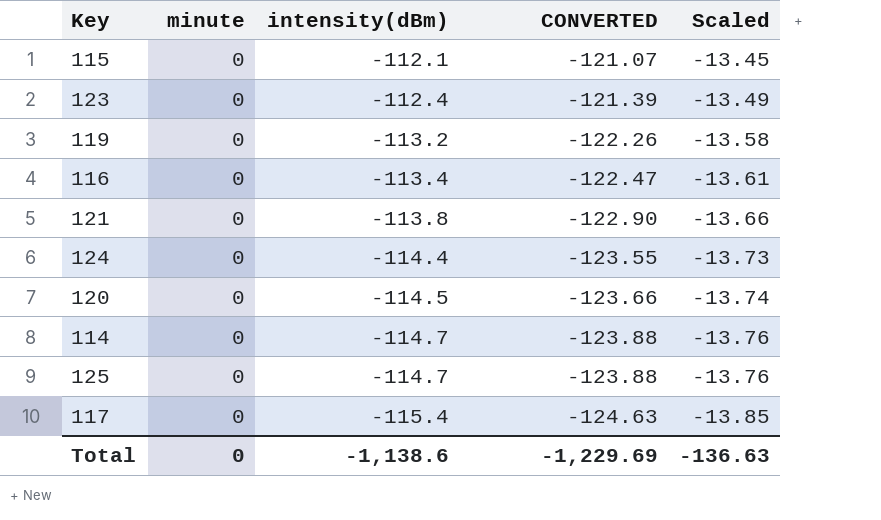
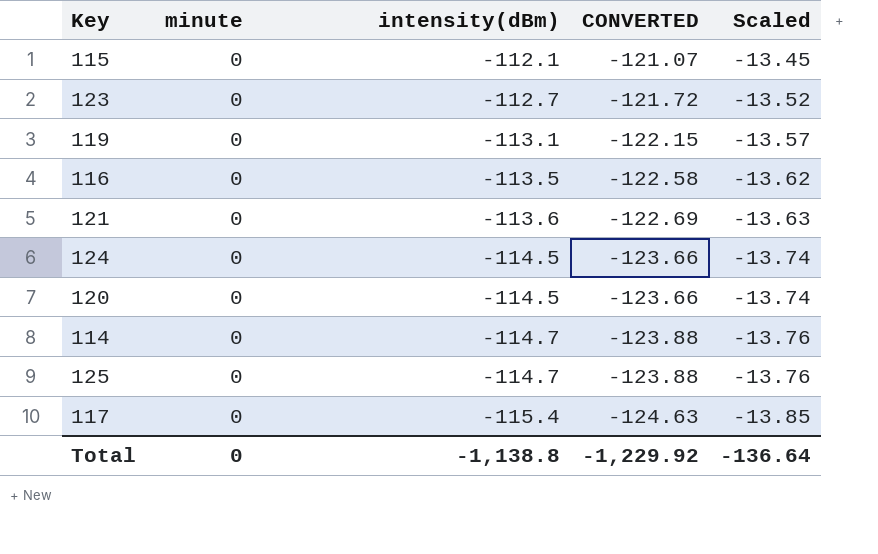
123 | intensity(dBm): -112.4 -> -112.7
123 | CONVERTED: -121.39 -> -121.72
123 | Scaled: -13.49 -> -13.52
119 | intensity(dBm): -113.2 -> -113.1
119 | CONVERTED: -122.26 -> -122.15
119 | Scaled: -13.58 -> -13.57
116 | intensity(dBm): -113.4 -> -113.5
116 | CONVERTED: -122.47 -> -122.58
116 | Scaled: -13.61 -> -13.62
121 | intensity(dBm): -113.8 -> -113.6
121 | CONVERTED: -122.90 -> -122.69
121 | Scaled: -13.66 -> -13.63
124 | intensity(dBm): -114.4 -> -114.5
124 | CONVERTED: -123.55 -> -123.66
124 | Scaled: -13.73 -> -13.74
Total | intensity(dBm): -1,138.6 -> -1,138.8
Total | CONVERTED: -1,229.69 -> -1,229.92
Total | Scaled: -136.63 -> -136.64

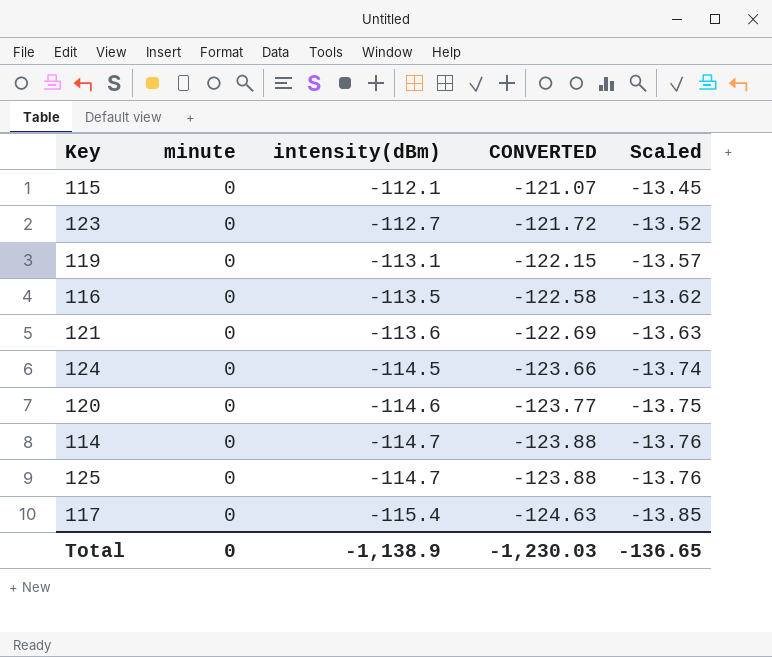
120 | intensity(dBm): -114.5 -> -114.6
120 | CONVERTED: -123.66 -> -123.77
120 | Scaled: -13.74 -> -13.75
Total | intensity(dBm): -1,138.8 -> -1,138.9
Total | CONVERTED: -1,229.92 -> -1,230.03
Total | Scaled: -136.64 -> -136.65

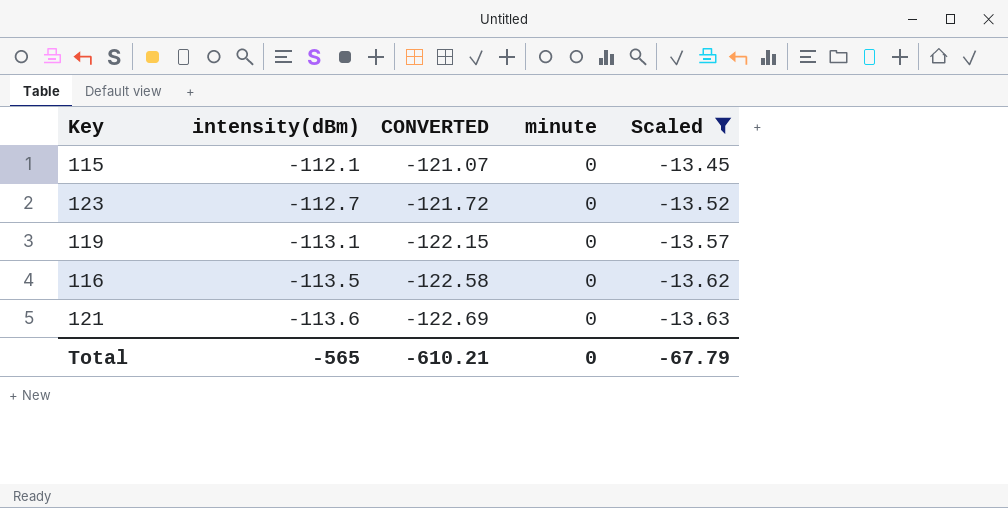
filter: none -> Scaled >= -13.63
column minute | position: 2 -> 4
Total | intensity(dBm): -1,138.9 -> -565
Total | CONVERTED: -1,230.03 -> -610.21
Total | Scaled: -136.65 -> -67.79

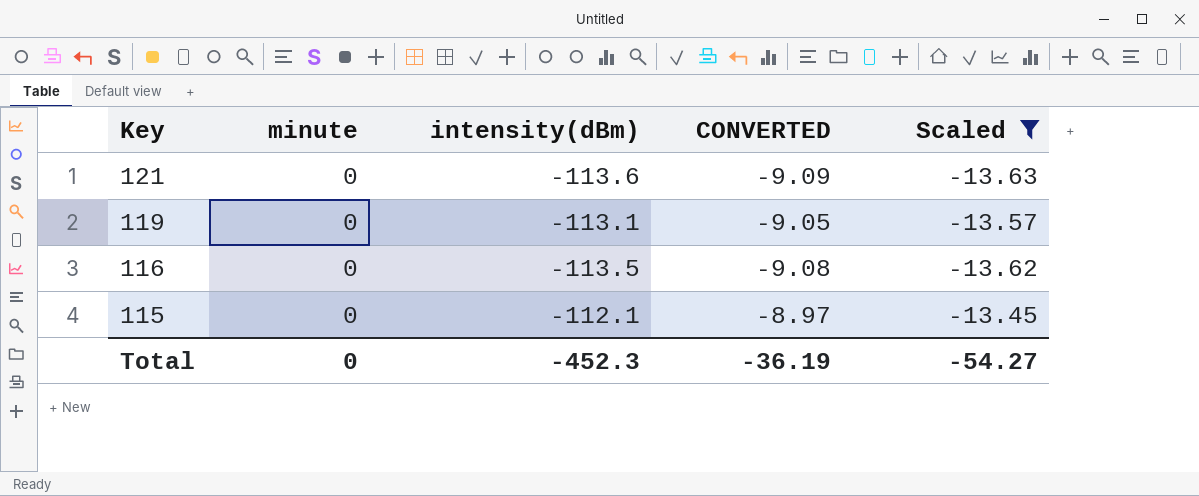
row order: intensity(dBm) descending -> Key descending
column minute | position: 4 -> 2
column CONVERTED | formula: [intensity(dBm)] * 1.08 -> [intensity(dBm)] * 0.08
row 123: -112.7 | -121.72 | 0 | -13.52 -> none
Total | intensity(dBm): -565 -> -452.3
Total | CONVERTED: -610.21 -> -36.19
Total | Scaled: -67.79 -> -54.27

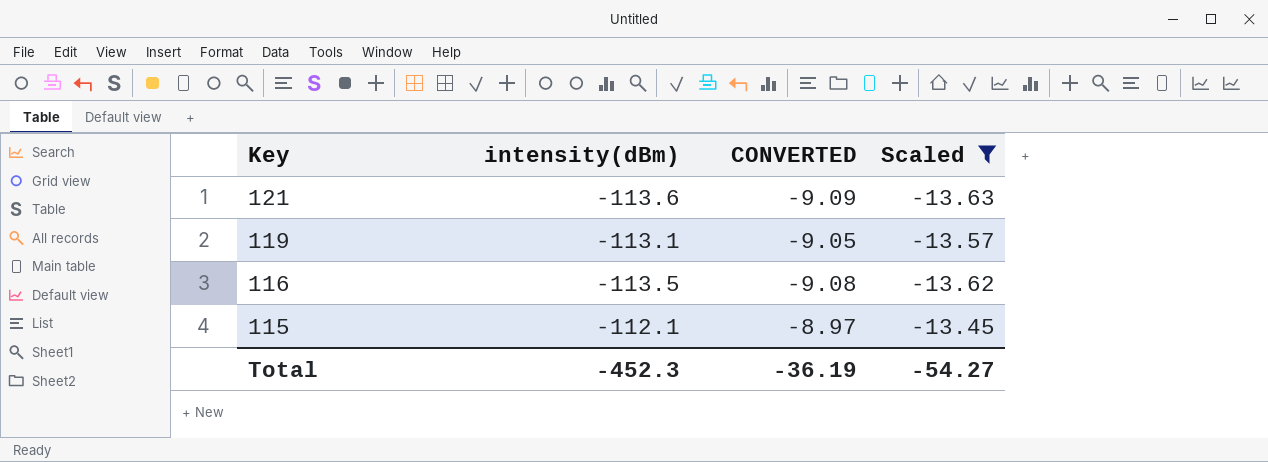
column minute | position: 2 -> none

